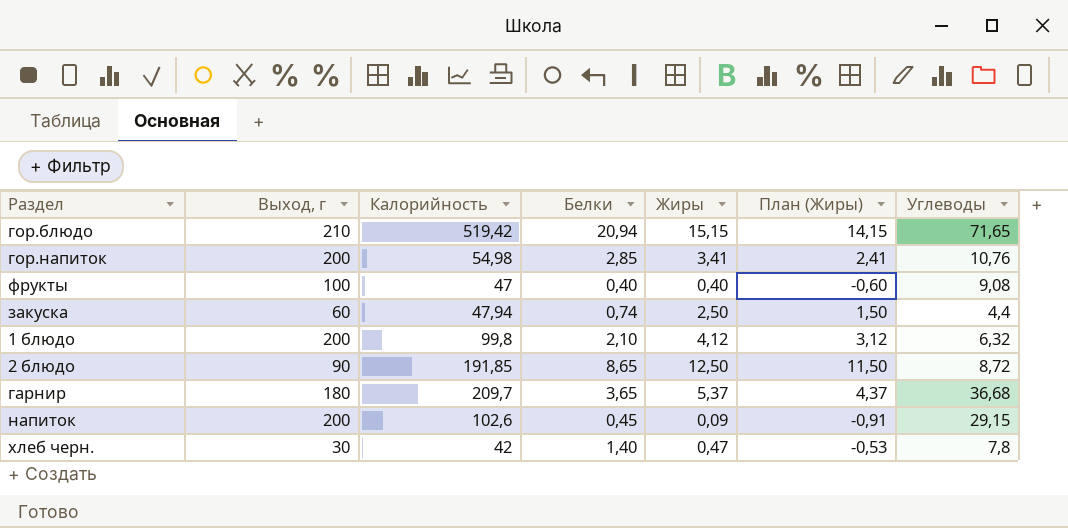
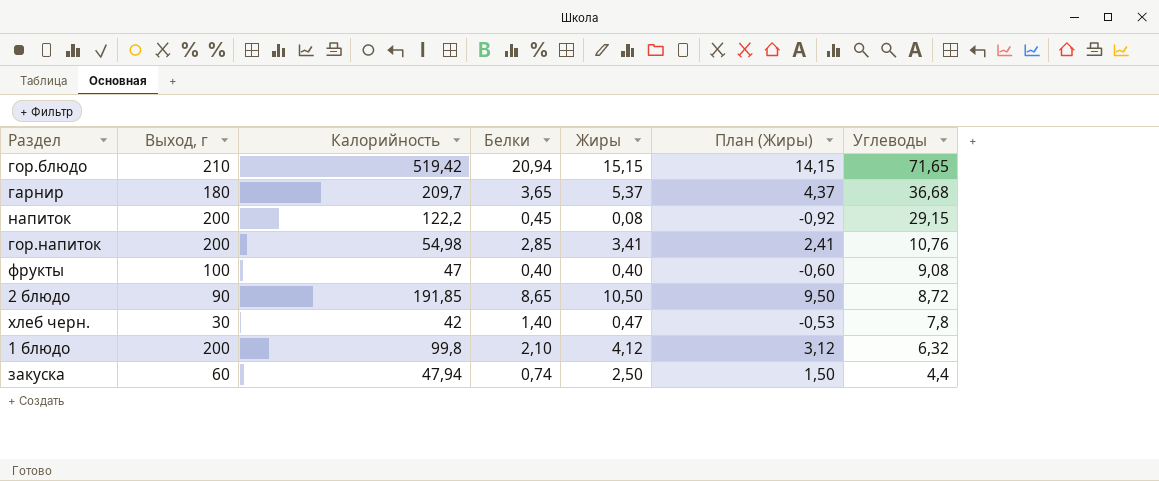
row order: none -> Углеводы descending
напиток | Калорийность: 102,6 -> 122,2
напиток | Жиры: 0,09 -> 0,08
напиток | План (Жиры): -0,91 -> -0,92
2 блюдо | Жиры: 12,50 -> 10,50
2 блюдо | План (Жиры): 11,50 -> 9,50

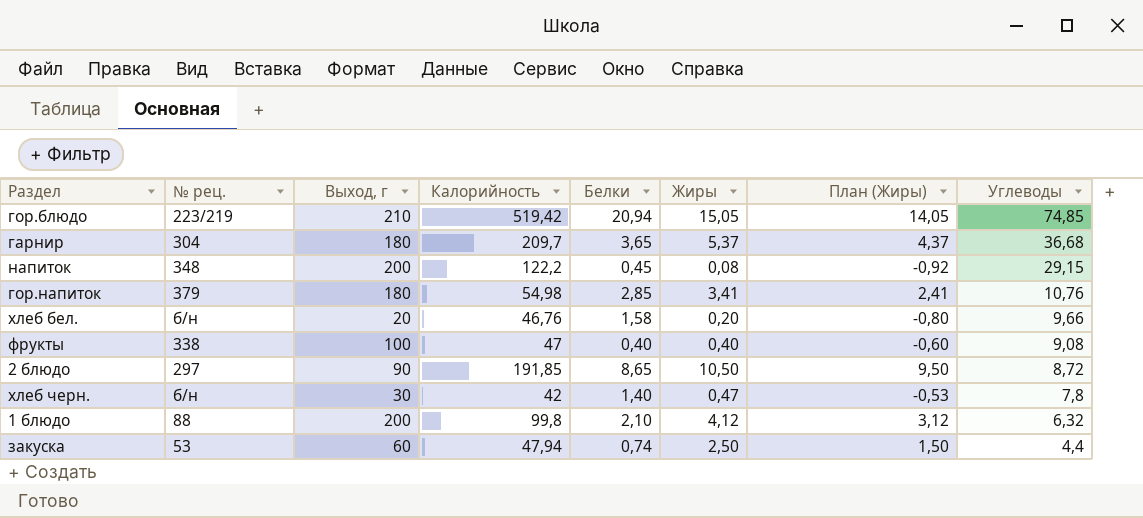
column № рец. | position: none -> 2
гор.блюдо | Жиры: 15,15 -> 15,05
гор.блюдо | План (Жиры): 14,15 -> 14,05
гор.блюдо | Углеводы: 71,65 -> 74,85
гор.напиток | Выход, г: 200 -> 180
row хлеб бел.: none -> б/н | 20 | 46,76 | 1,58 | 0,20 | -0,80 | 9,66

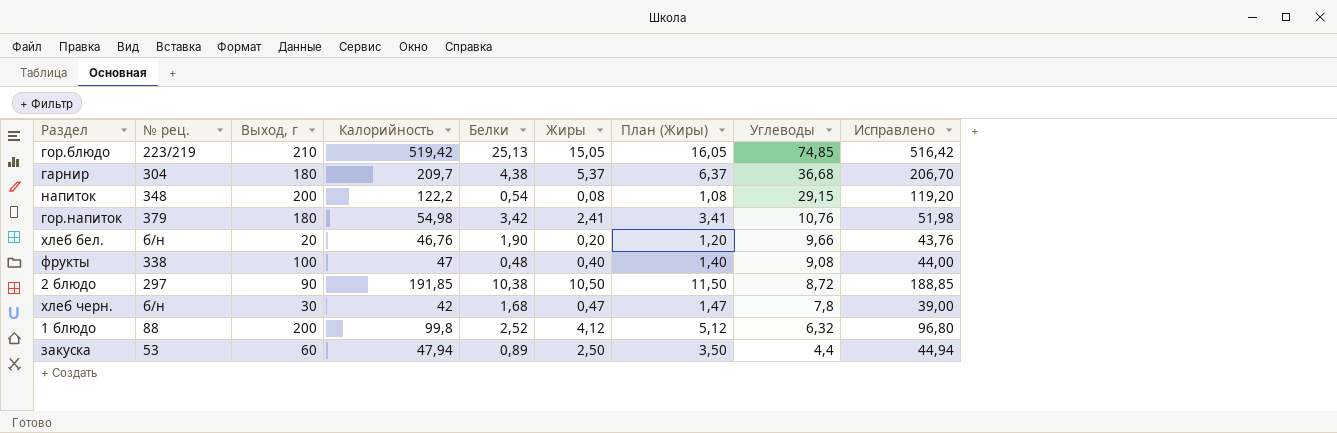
column План (Жиры) | formula: [Жиры] - 1 -> [Жиры] + 1
column Исправлено | formula: none -> [Калорийность] - 3
гор.блюдо | Белки: 20,94 -> 25,13
гарнир | Белки: 3,65 -> 4,38
напиток | Белки: 0,45 -> 0,54
гор.напиток | Белки: 2,85 -> 3,42
гор.напиток | Жиры: 3,41 -> 2,41
хлеб бел. | Белки: 1,58 -> 1,90
фрукты | Белки: 0,40 -> 0,48
2 блюдо | Белки: 8,65 -> 10,38
хлеб черн. | Белки: 1,40 -> 1,68
1 блюдо | Белки: 2,10 -> 2,52
закуска | Белки: 0,74 -> 0,89

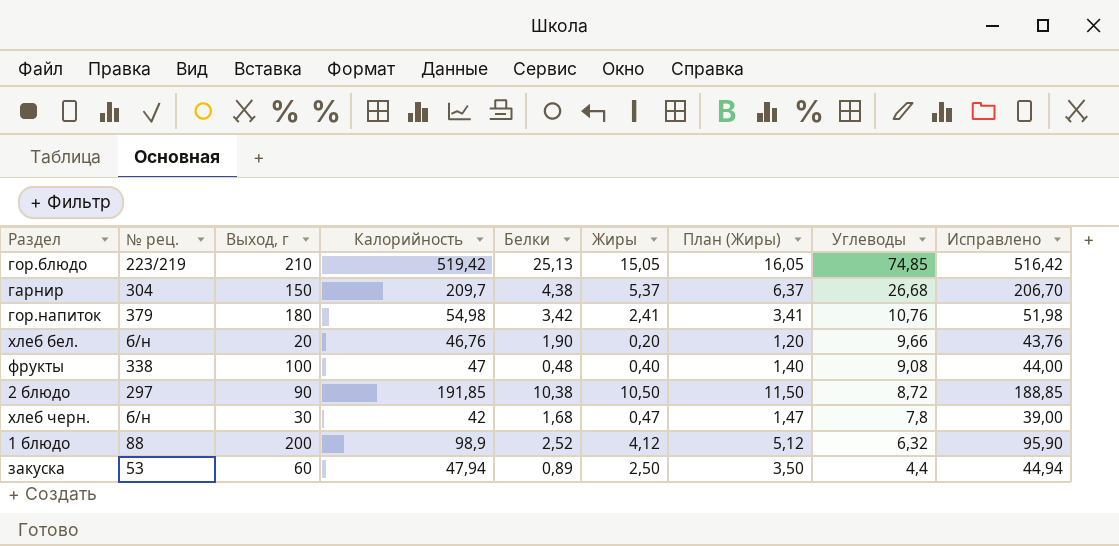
row напиток: 348 | 200 | 122,2 | 0,54 | 0,08 | 1,08 | 29,15 | 119,20 -> none
гарнир | Выход, г: 180 -> 150
гарнир | Углеводы: 36,68 -> 26,68
1 блюдо | Калорийность: 99,8 -> 98,9
1 блюдо | Исправлено: 96,80 -> 95,90

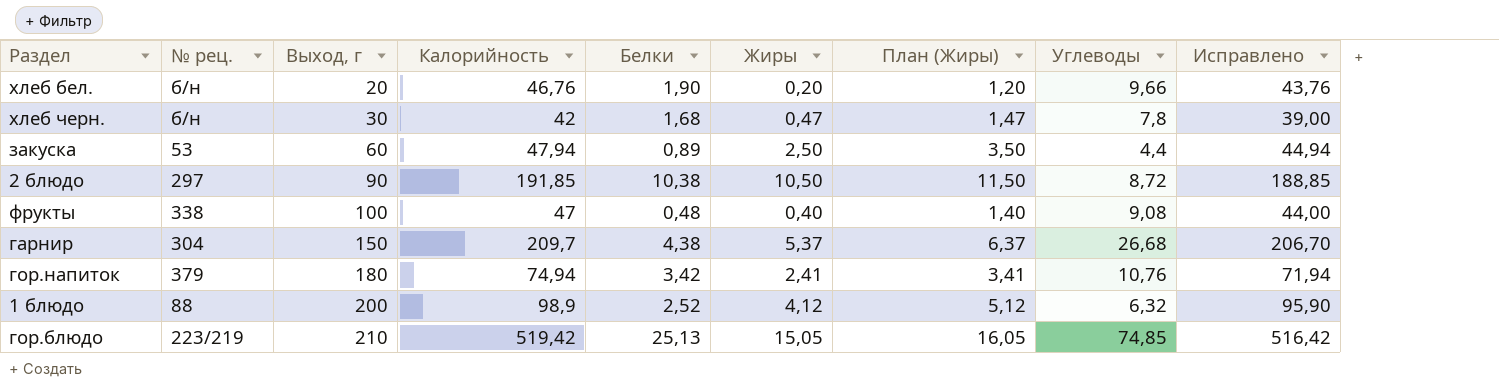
row order: Углеводы descending -> Выход, г ascending
гор.напиток | Калорийность: 54,98 -> 74,94
гор.напиток | Исправлено: 51,98 -> 71,94

